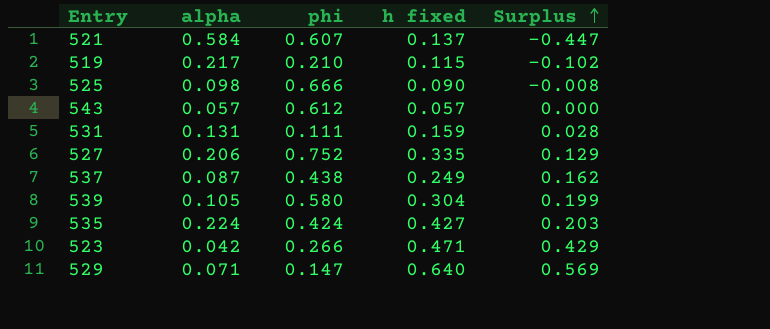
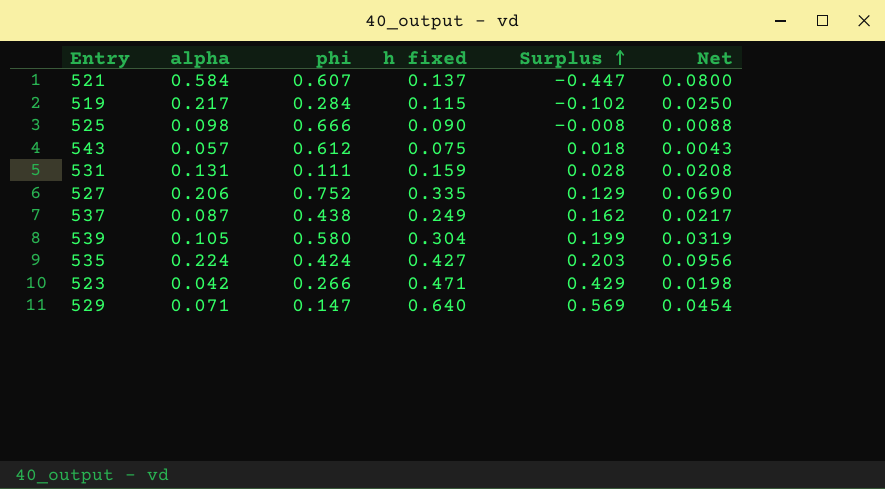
column Net | formula: none -> [alpha] * [h fixed]
519 | phi: 0.210 -> 0.284
543 | h fixed: 0.057 -> 0.075
543 | Surplus: 0.000 -> 0.018

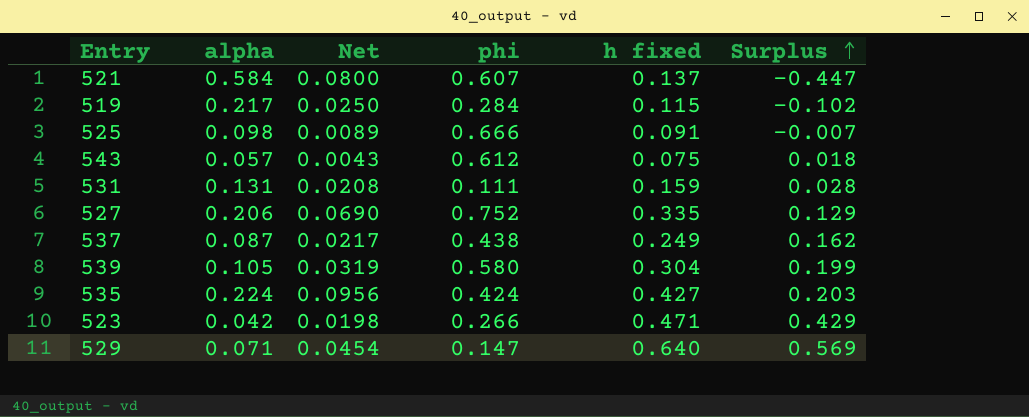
column Net | position: 6 -> 3
525 | Net: 0.0088 -> 0.0089
525 | h fixed: 0.090 -> 0.091
525 | Surplus: -0.008 -> -0.007

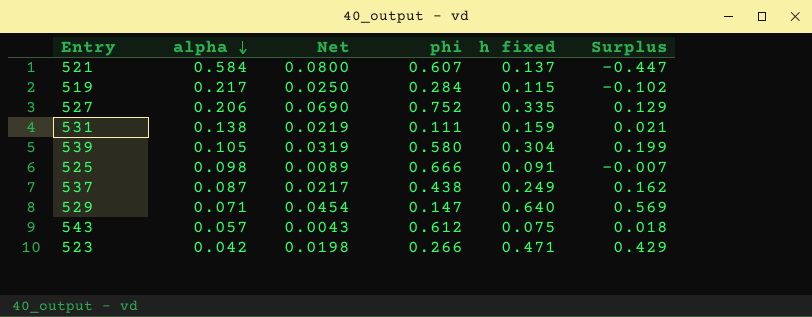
row order: Surplus ascending -> alpha descending
row 535: 0.224 | 0.0956 | 0.424 | 0.427 | 0.203 -> none
531 | alpha: 0.131 -> 0.138
531 | Net: 0.0208 -> 0.0219
531 | Surplus: 0.028 -> 0.021

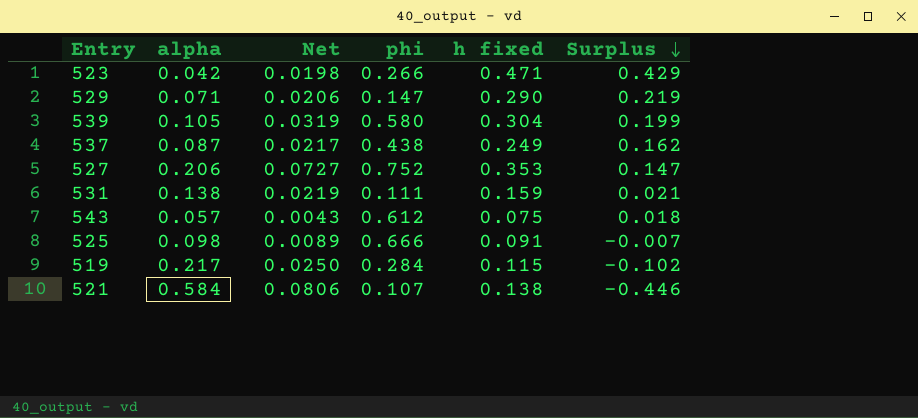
row order: alpha descending -> Surplus descending
529 | Net: 0.0454 -> 0.0206
529 | h fixed: 0.640 -> 0.290
529 | Surplus: 0.569 -> 0.219
527 | Net: 0.0690 -> 0.0727
527 | h fixed: 0.335 -> 0.353
527 | Surplus: 0.129 -> 0.147
521 | Net: 0.0800 -> 0.0806
521 | phi: 0.607 -> 0.107
521 | h fixed: 0.137 -> 0.138
521 | Surplus: -0.447 -> -0.446

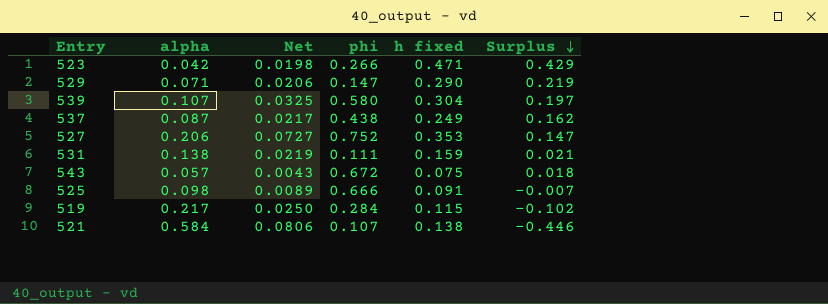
539 | alpha: 0.105 -> 0.107
539 | Net: 0.0319 -> 0.0325
539 | Surplus: 0.199 -> 0.197
543 | phi: 0.612 -> 0.672

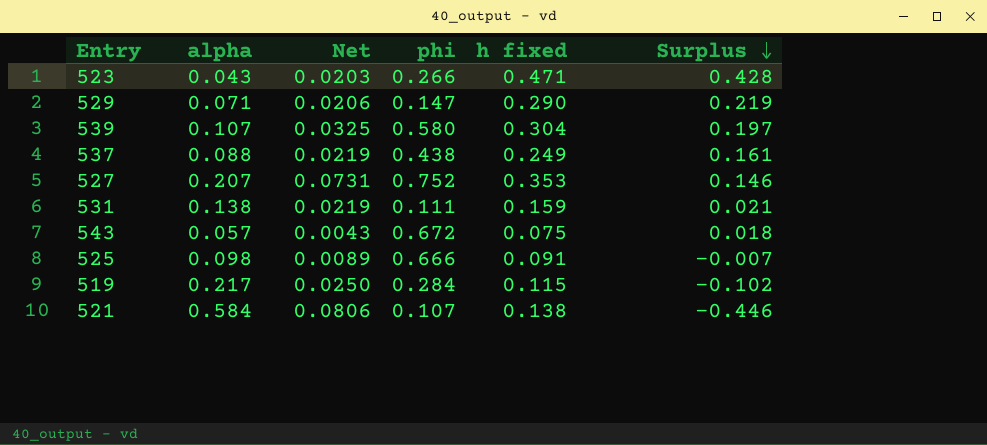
523 | alpha: 0.042 -> 0.043
523 | Net: 0.0198 -> 0.0203
523 | Surplus: 0.429 -> 0.428
537 | alpha: 0.087 -> 0.088
537 | Net: 0.0217 -> 0.0219
537 | Surplus: 0.162 -> 0.161
527 | alpha: 0.206 -> 0.207
527 | Net: 0.0727 -> 0.0731
527 | Surplus: 0.147 -> 0.146

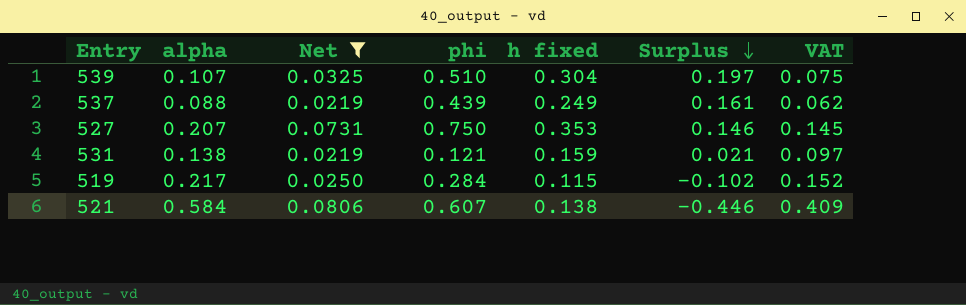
filter: none -> Net >= 0.0219
column VAT | formula: none -> [alpha] * 0.7
539 | phi: 0.580 -> 0.510
537 | phi: 0.438 -> 0.439
527 | phi: 0.752 -> 0.750
531 | phi: 0.111 -> 0.121
521 | phi: 0.107 -> 0.607

